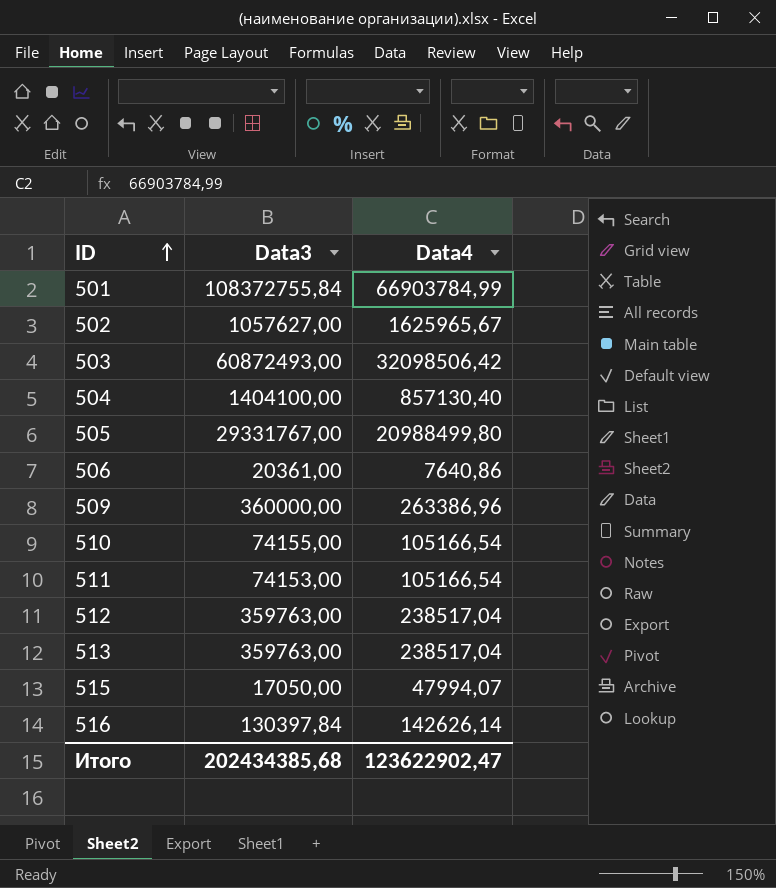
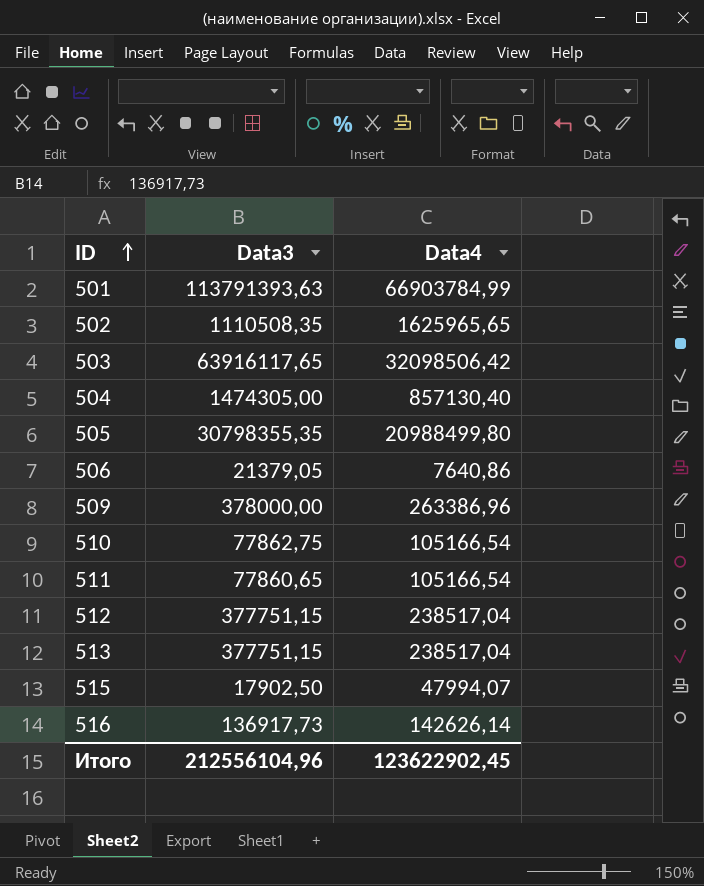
501 | Data3: 108372755,84 -> 113791393,63
502 | Data3: 1057627,00 -> 1110508,35
502 | Data4: 1625965,67 -> 1625965,65
503 | Data3: 60872493,00 -> 63916117,65
504 | Data3: 1404100,00 -> 1474305,00
505 | Data3: 29331767,00 -> 30798355,35
506 | Data3: 20361,00 -> 21379,05
509 | Data3: 360000,00 -> 378000,00
510 | Data3: 74155,00 -> 77862,75
511 | Data3: 74153,00 -> 77860,65
512 | Data3: 359763,00 -> 377751,15
513 | Data3: 359763,00 -> 377751,15
515 | Data3: 17050,00 -> 17902,50
516 | Data3: 130397,84 -> 136917,73
Итого | Data3: 202434385,68 -> 212556104,96
Итого | Data4: 123622902,47 -> 123622902,45

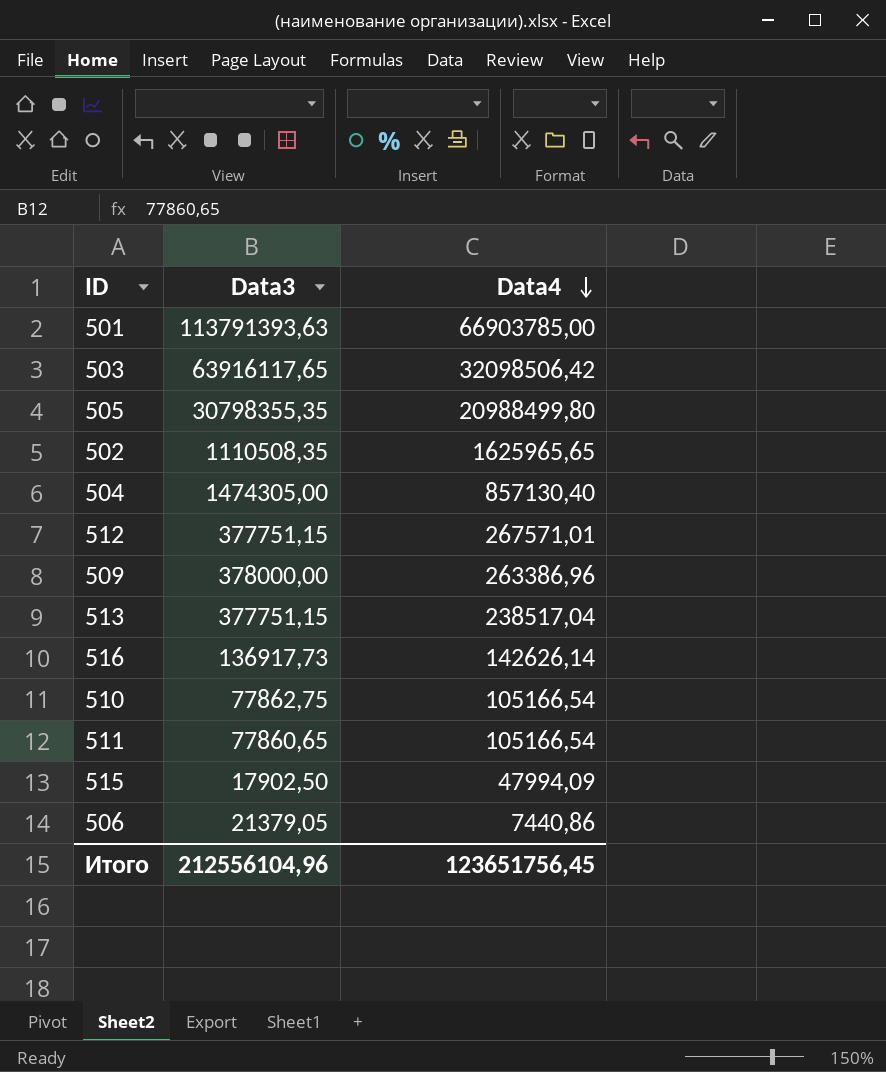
row order: ID ascending -> Data4 descending
501 | Data4: 66903784,99 -> 66903785,00
512 | Data4: 238517,04 -> 267571,01
515 | Data4: 47994,07 -> 47994,09
506 | Data4: 7640,86 -> 7440,86
Итого | Data4: 123622902,45 -> 123651756,45

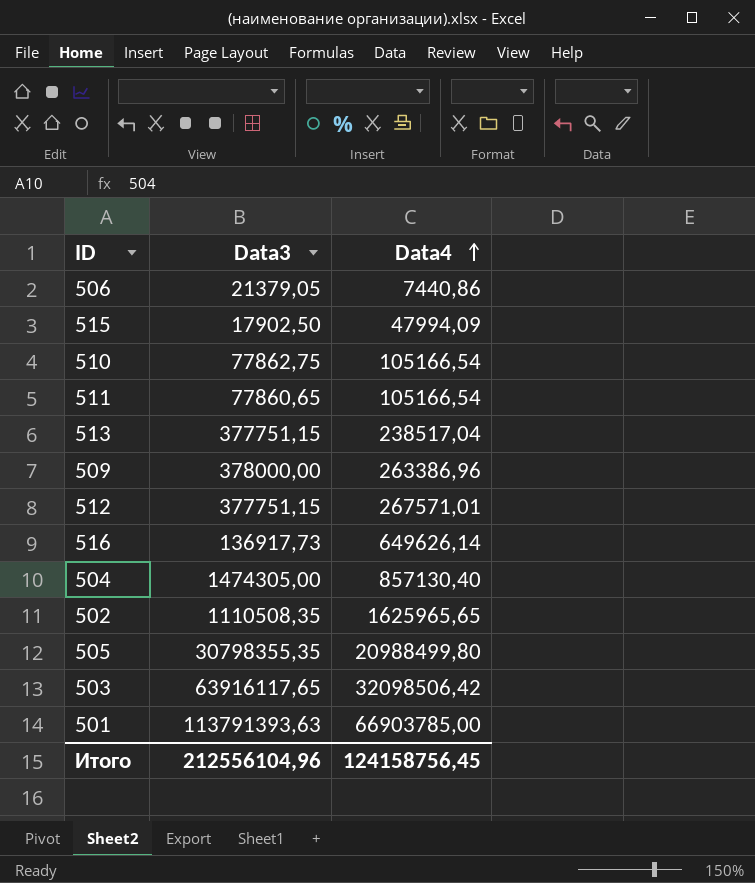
row order: Data4 descending -> Data4 ascending
516 | Data4: 142626,14 -> 649626,14
Итого | Data4: 123651756,45 -> 124158756,45

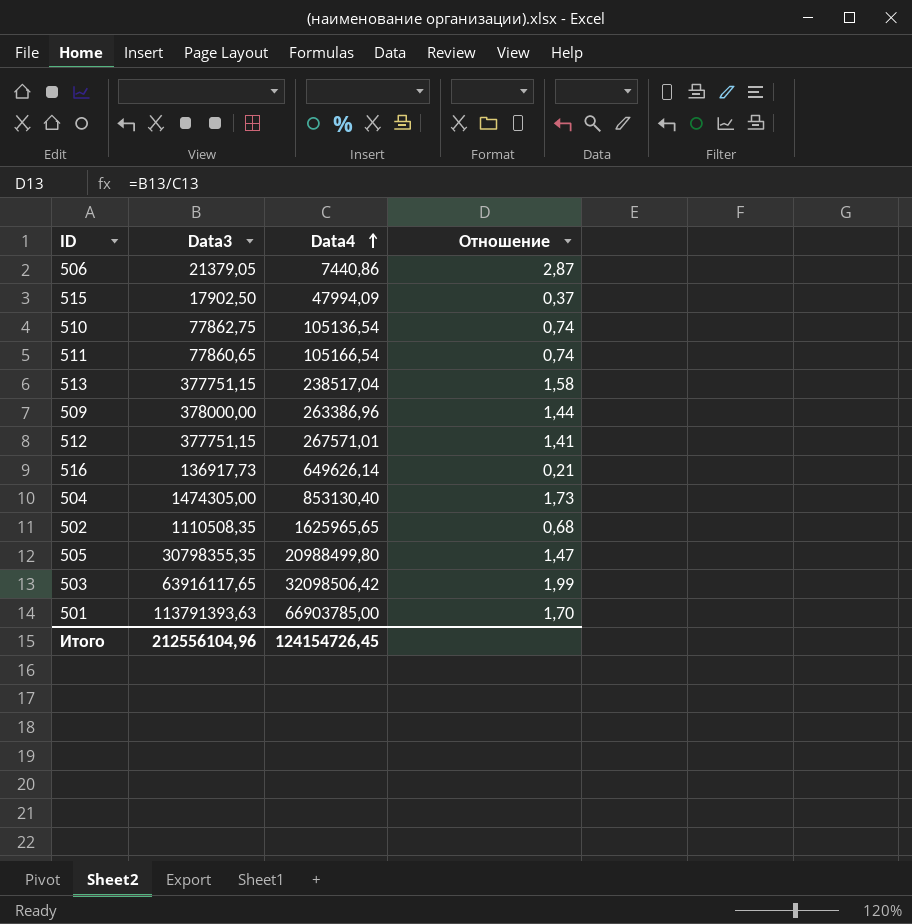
column Отношение | formula: none -> [Data3] / [Data4]
510 | Data4: 105166,54 -> 105136,54
504 | Data4: 857130,40 -> 853130,40
Итого | Data4: 124158756,45 -> 124154726,45

